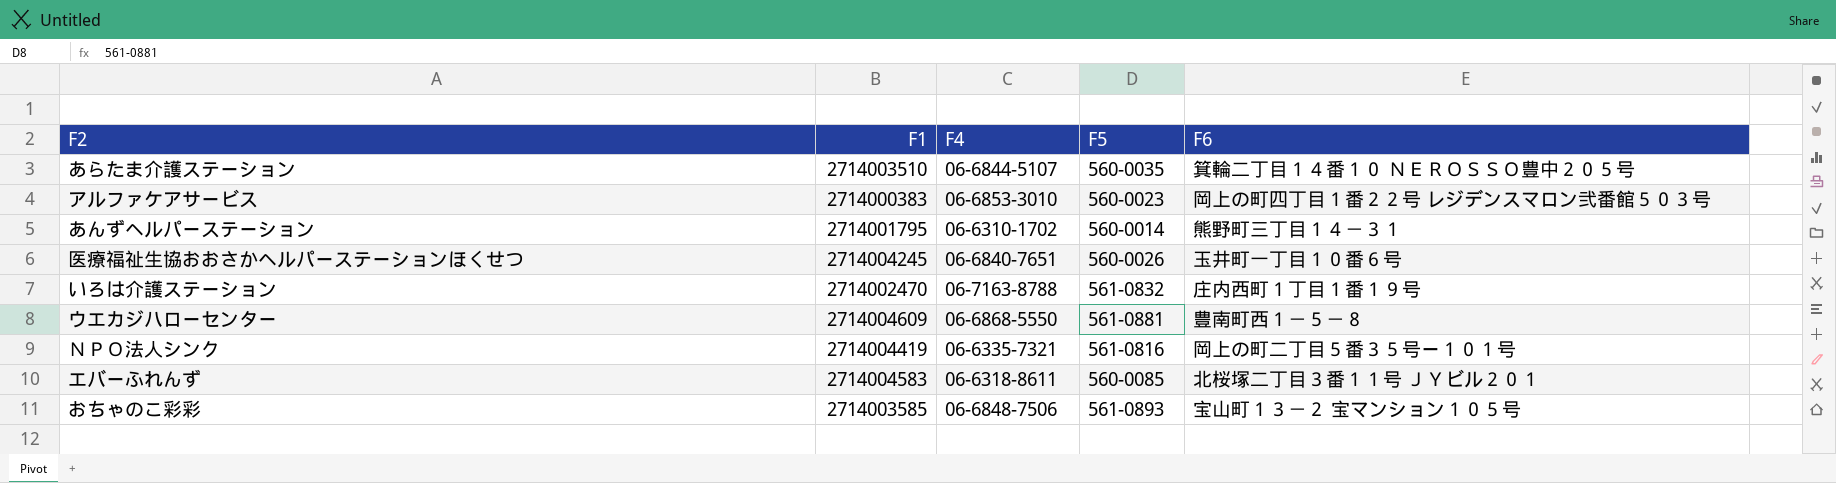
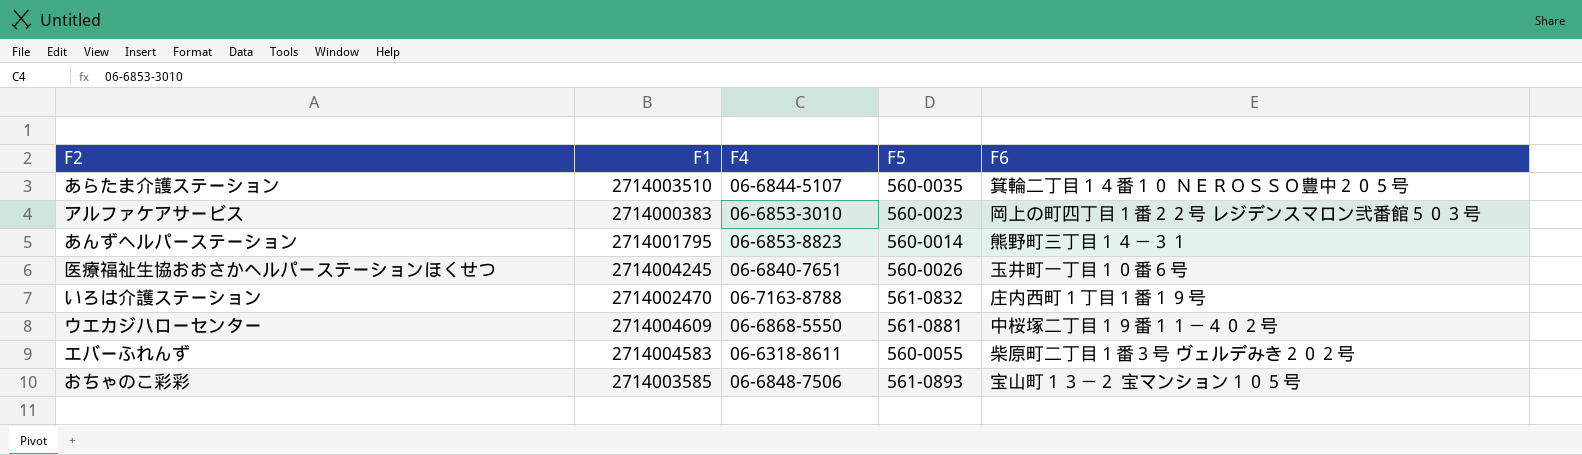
row ＮＰＯ法人シンク: 2714004419 | 06-6335-7321 | 561-0816 | 岡上の町二丁目５番３５号ー１０１号 -> none
あんずヘルパーステーション | F4: 06-6310-1702 -> 06-6853-8823
ウエカジハローセンター | F6: 豊南町西１－５－８ -> 中桜塚二丁目１９番１１－４０２号
エバーふれんず | F5: 560-0085 -> 560-0055
エバーふれんず | F6: 北桜塚二丁目３番１１号 ＪＹビル２０１ -> 柴原町二丁目１番３号 ヴェルデみき２０２号

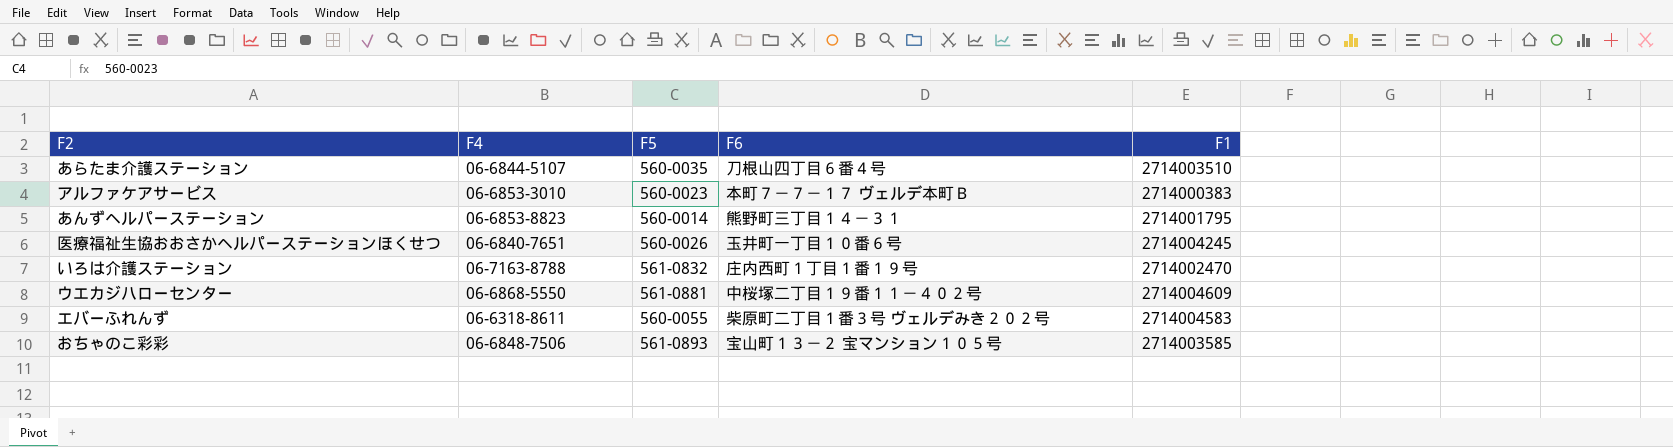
column F1 | position: 2 -> 5
あらたま介護ステーション | F6: 箕輪二丁目１４番１０ ＮＥＲＯＳＳＯ豊中２０５号 -> 刀根山四丁目６番４号
アルファケアサービス | F6: 岡上の町四丁目１番２２号 レジデンスマロン弐番館５０３号 -> 本町７－７－１７ ヴェルデ本町Ｂ

